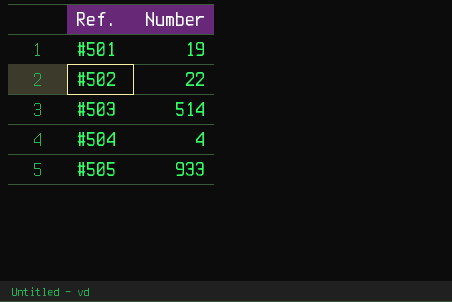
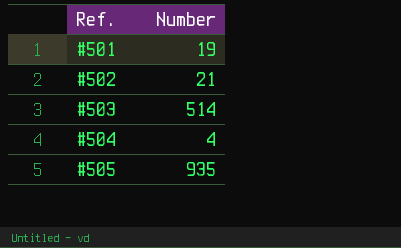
#502 | Number: 22 -> 21
#505 | Number: 933 -> 935

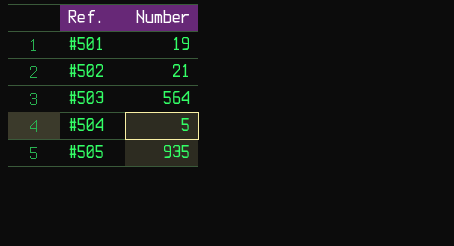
#503 | Number: 514 -> 564
#504 | Number: 4 -> 5

